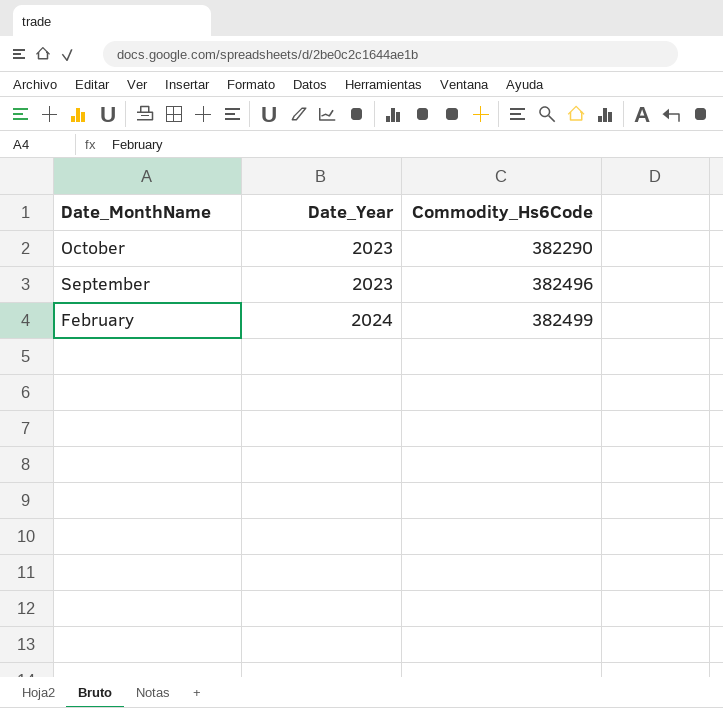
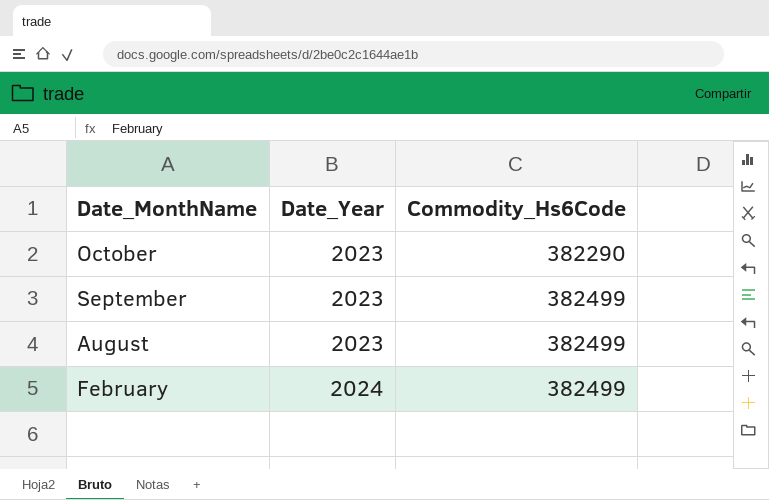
September | Commodity_Hs6Code: 382496 -> 382499
row August: none -> 2023 | 382499

